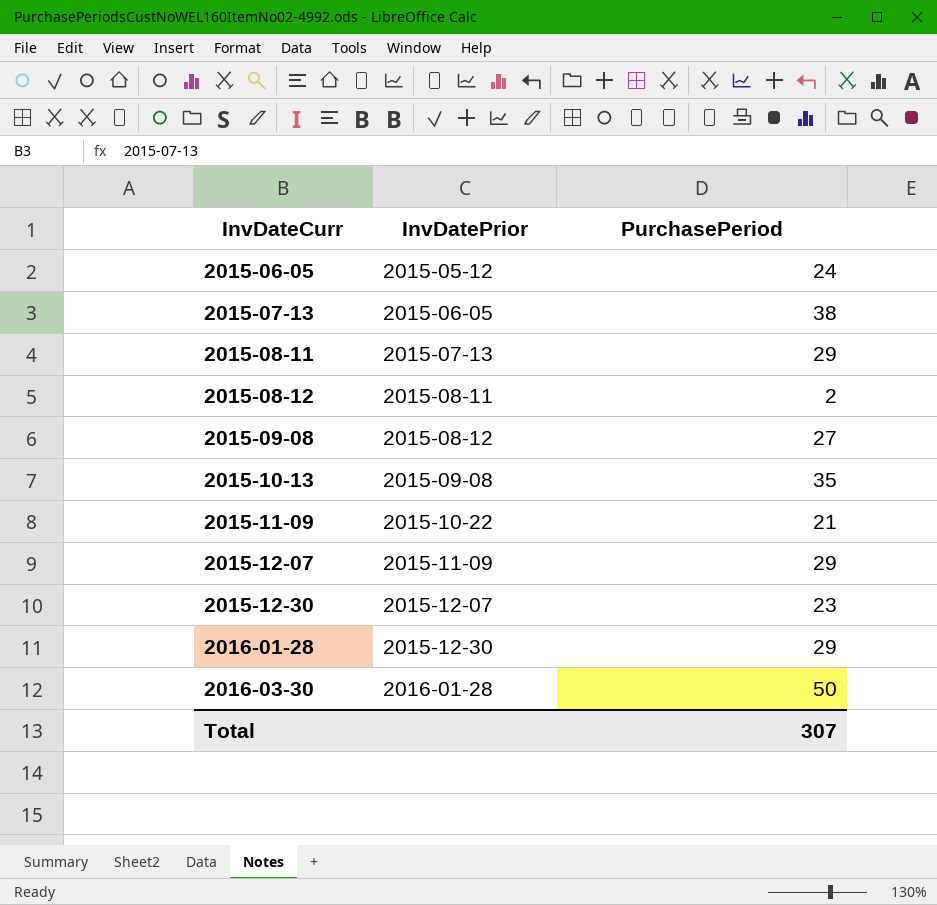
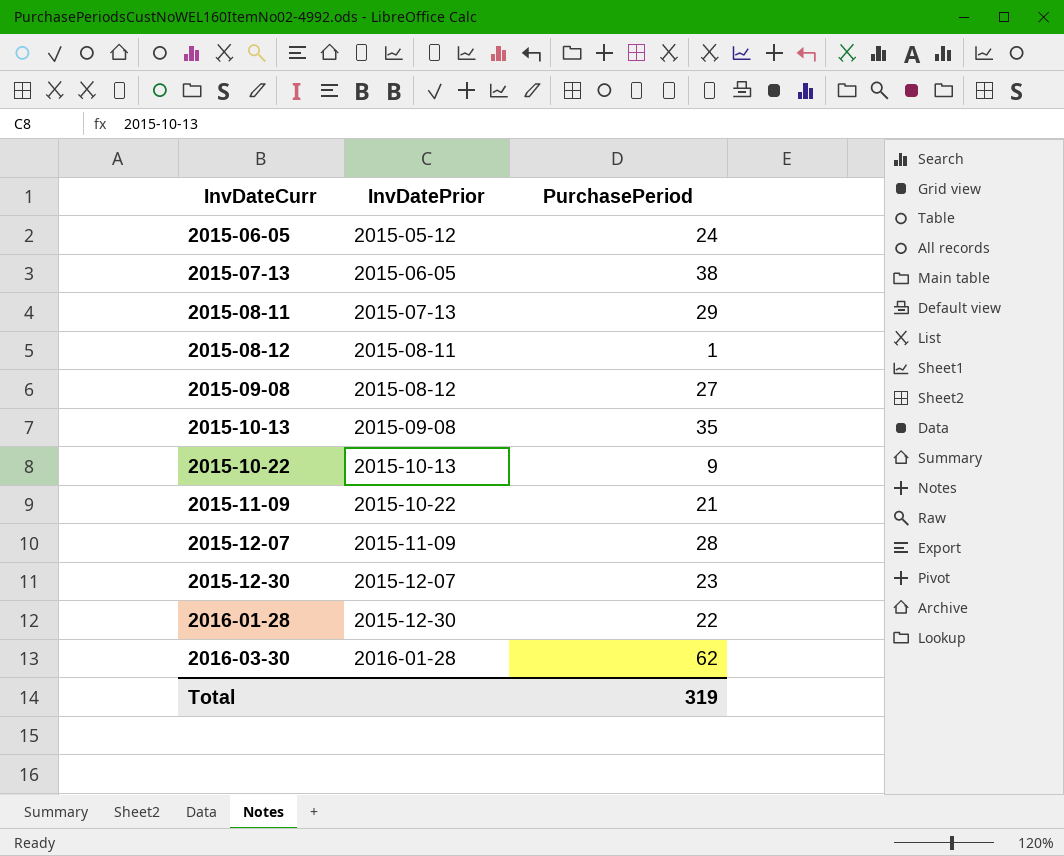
2015-08-12 | PurchasePeriod: 2 -> 1
row 2015-10-22: none -> 2015-10-13 | 9
2015-12-07 | PurchasePeriod: 29 -> 28
2016-01-28 | PurchasePeriod: 29 -> 22
2016-03-30 | PurchasePeriod: 50 -> 62
Total | PurchasePeriod: 307 -> 319

